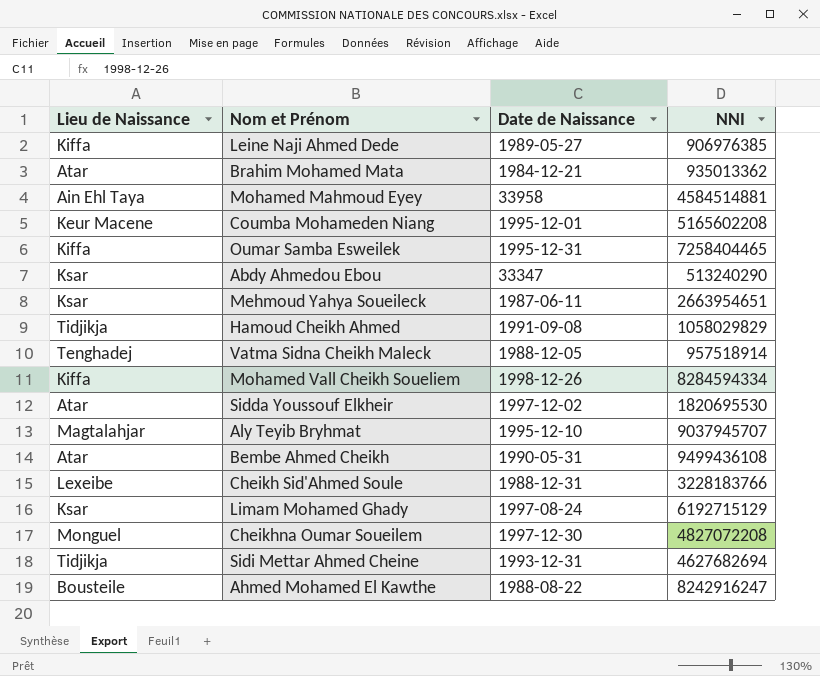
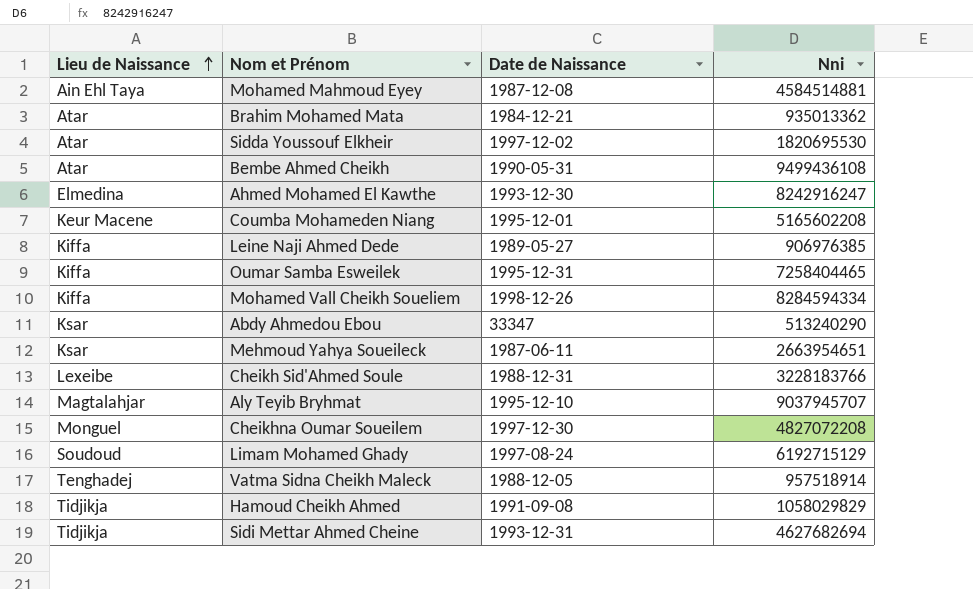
row order: none -> Lieu de Naissance ascending
column name: NNI -> Nni
Mohamed Mahmoud Eyey | Date de Naissance: 33958 -> 1987-12-08
Ahmed Mohamed El Kawthe | Lieu de Naissance: Bousteile -> Elmedina
Ahmed Mohamed El Kawthe | Date de Naissance: 1988-08-22 -> 1993-12-30
Limam Mohamed Ghady | Lieu de Naissance: Ksar -> Soudoud

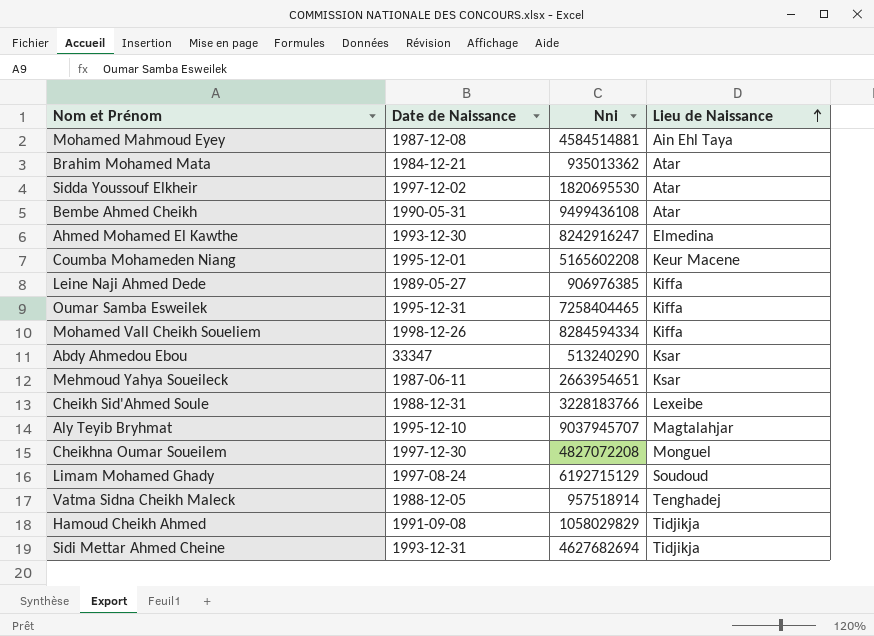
column Lieu de Naissance | position: 1 -> 4

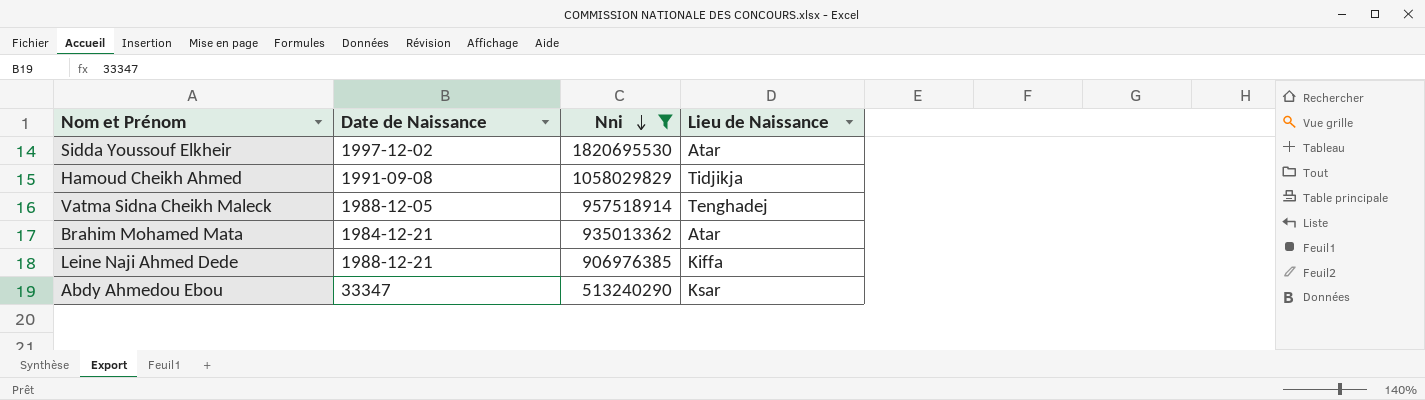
filter: none -> Nni <= 1820695530
row order: Lieu de Naissance ascending -> Nni descending
Leine Naji Ahmed Dede | Date de Naissance: 1989-05-27 -> 1988-12-21

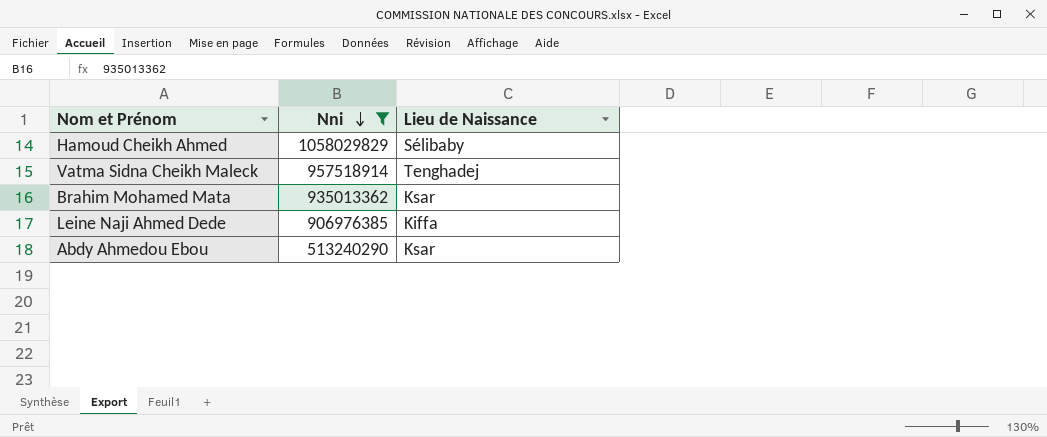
column Date de Naissance | position: 2 -> none
row Sidda Youssouf Elkheir: 1997-12-02 | 1820695530 | Atar -> none
Hamoud Cheikh Ahmed | Lieu de Naissance: Tidjikja -> Sélibaby
Brahim Mohamed Mata | Lieu de Naissance: Atar -> Ksar

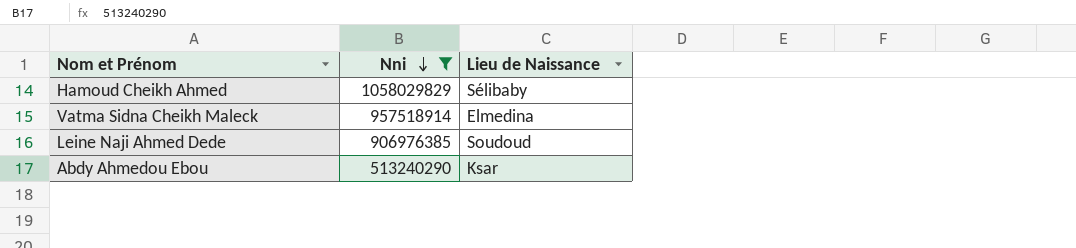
row Brahim Mohamed Mata: 935013362 | Ksar -> none
Vatma Sidna Cheikh Maleck | Lieu de Naissance: Tenghadej -> Elmedina
Leine Naji Ahmed Dede | Lieu de Naissance: Kiffa -> Soudoud

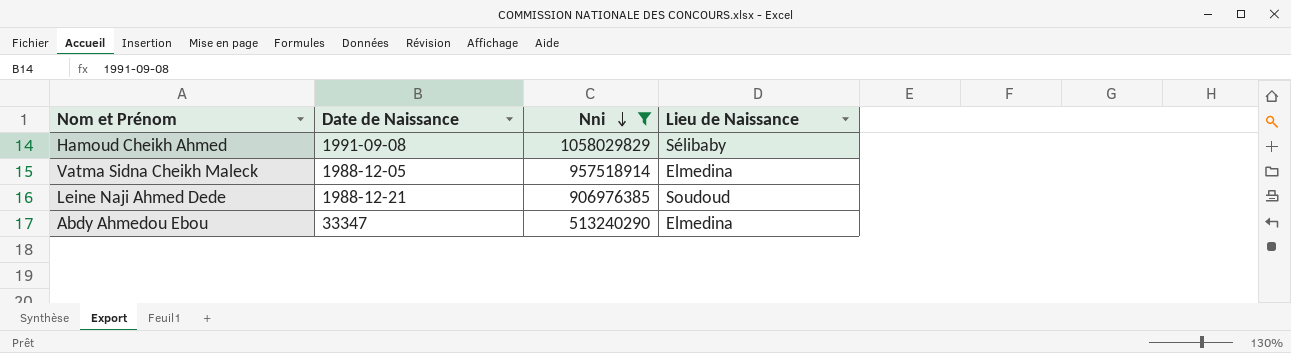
column Date de Naissance | position: none -> 2
Abdy Ahmedou Ebou | Lieu de Naissance: Ksar -> Elmedina

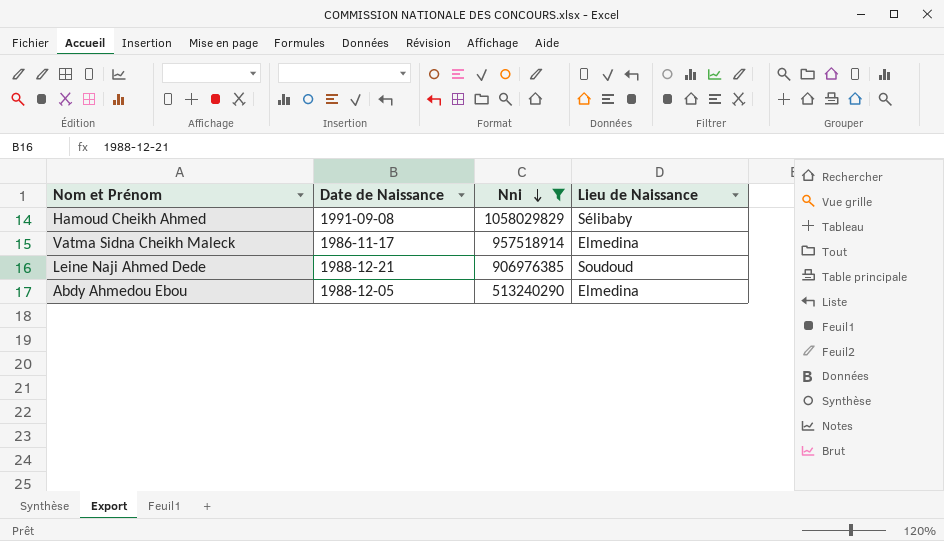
Vatma Sidna Cheikh Maleck | Date de Naissance: 1988-12-05 -> 1986-11-17
Abdy Ahmedou Ebou | Date de Naissance: 33347 -> 1988-12-05

